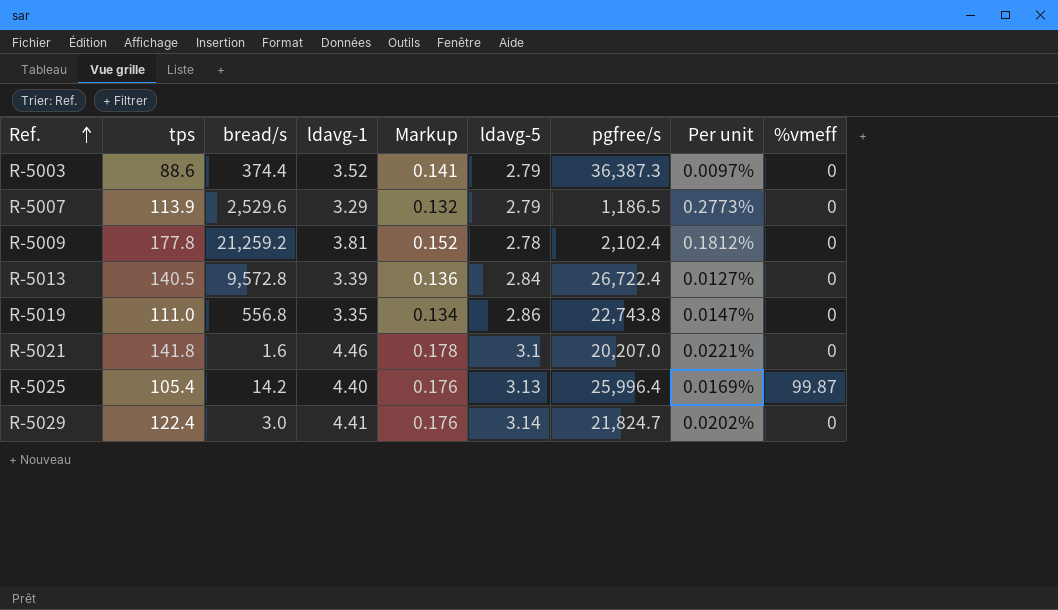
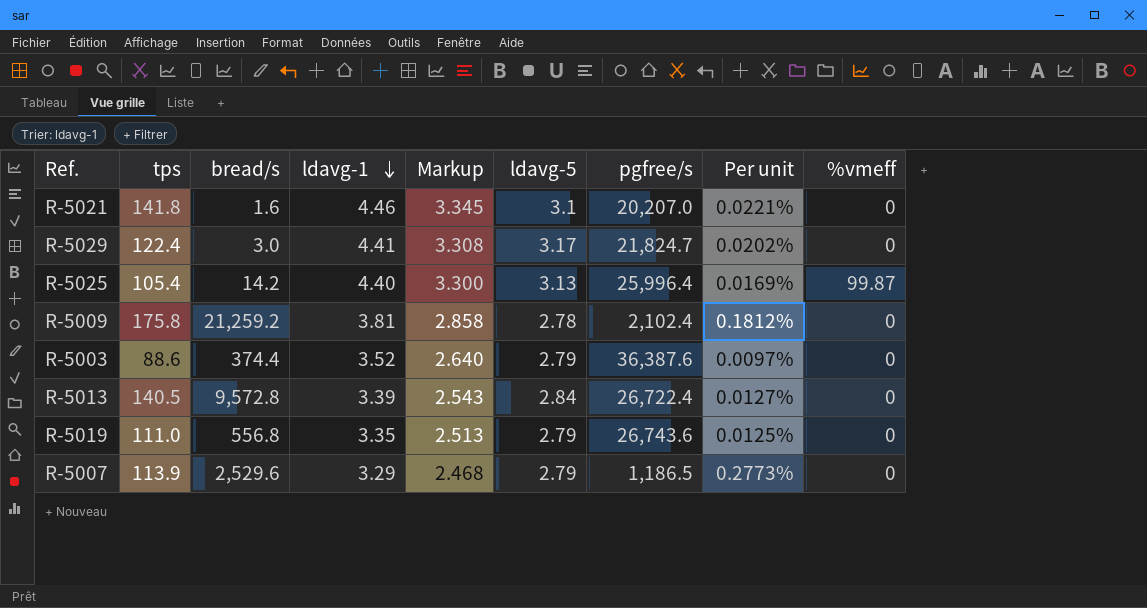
row order: Ref. ascending -> ldavg-1 descending
column Markup | formula: [ldavg-1] * 0.04 -> [ldavg-1] * 0.75
R-5029 | ldavg-5: 3.14 -> 3.17
R-5009 | tps: 177.8 -> 175.8
R-5003 | pgfree/s: 36,387.3 -> 36,387.6
R-5019 | ldavg-5: 2.86 -> 2.79
R-5019 | pgfree/s: 22,743.8 -> 26,743.6
R-5019 | Per unit: 0.0147% -> 0.0125%

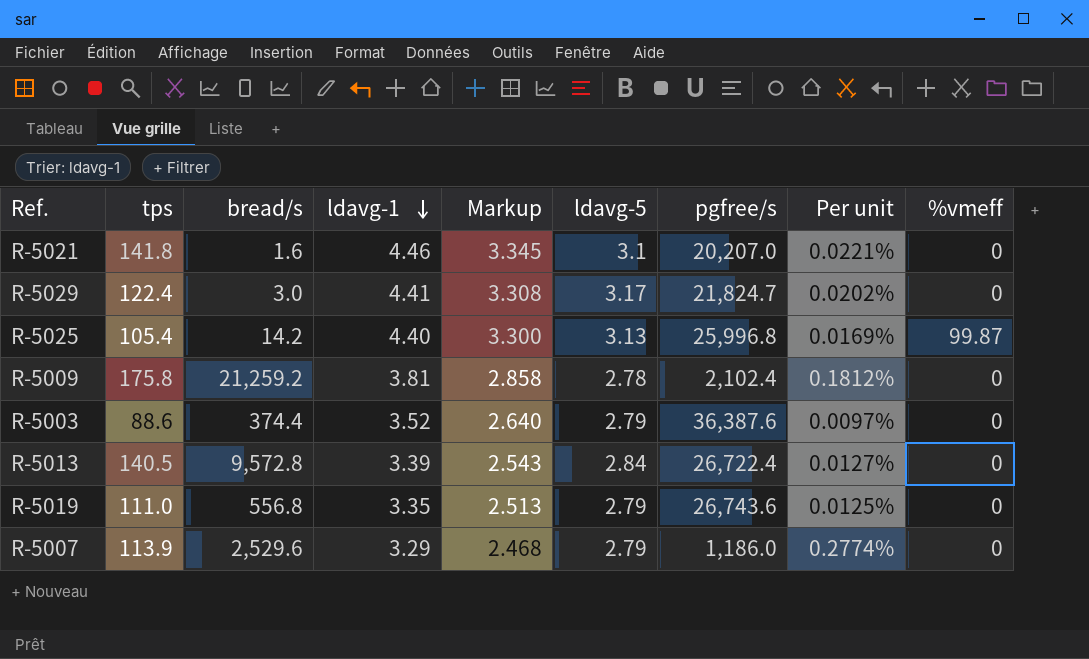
R-5025 | pgfree/s: 25,996.4 -> 25,996.8
R-5007 | pgfree/s: 1,186.5 -> 1,186.0
R-5007 | Per unit: 0.2773% -> 0.2774%

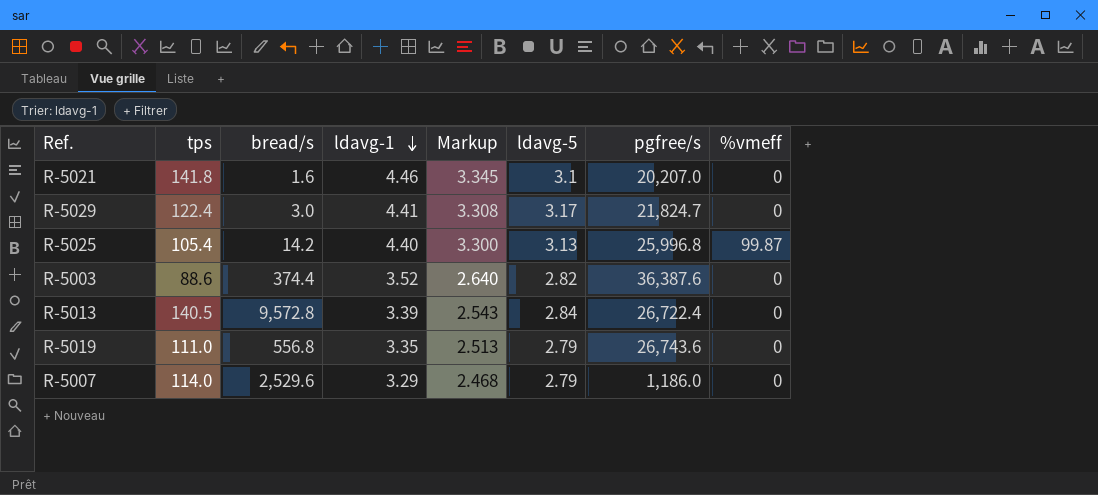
column Per unit | formula: [ldavg-1] / [pgfree/s] -> none
row R-5009: 175.8 | 21,259.2 | 3.81 | 2.858 | 2.78 | 2,102.4 | 0.1812% | 0 -> none
R-5003 | ldavg-5: 2.79 -> 2.82
R-5007 | tps: 113.9 -> 114.0

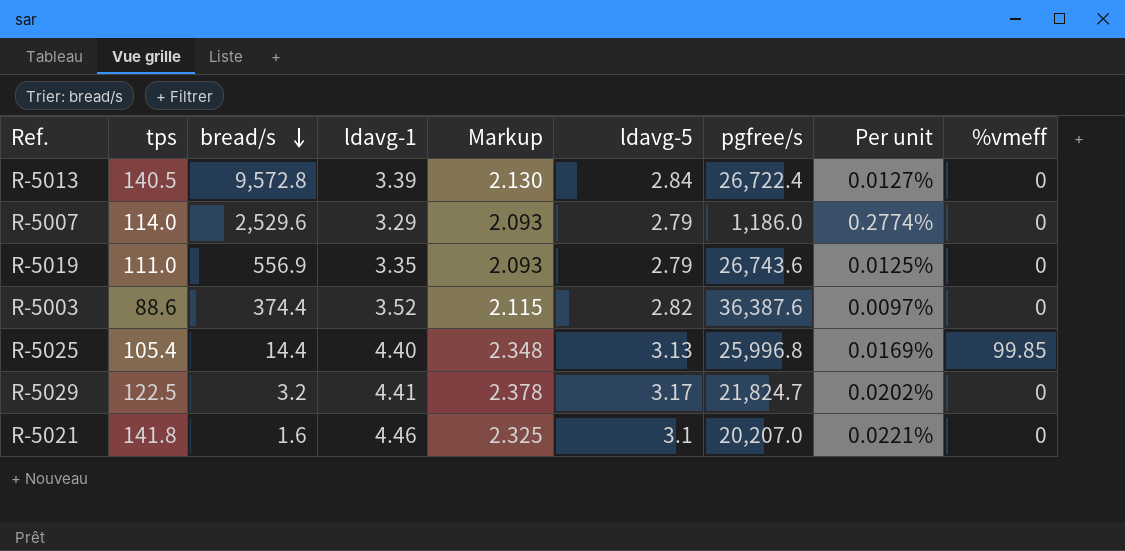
row order: ldavg-1 descending -> bread/s descending
column Markup | formula: [ldavg-1] * 0.75 -> [ldavg-5] * 0.75
column Per unit | formula: none -> [ldavg-1] / [pgfree/s]
R-5019 | bread/s: 556.8 -> 556.9
R-5025 | bread/s: 14.2 -> 14.4
R-5025 | %vmeff: 99.87 -> 99.85
R-5029 | tps: 122.4 -> 122.5
R-5029 | bread/s: 3.0 -> 3.2

